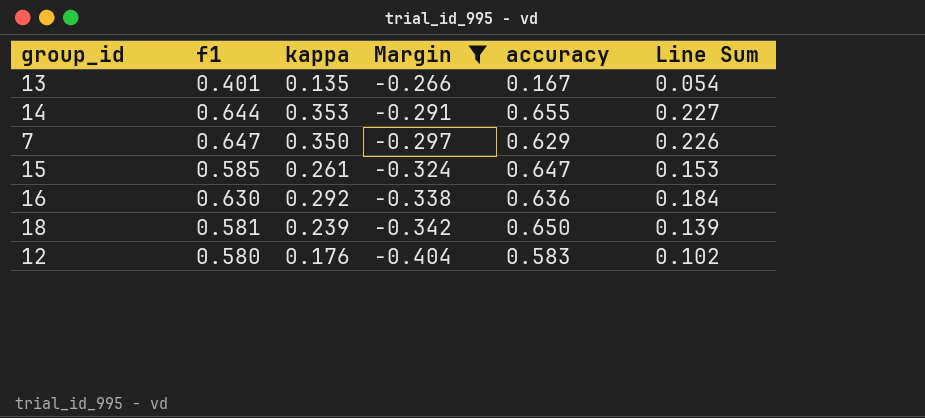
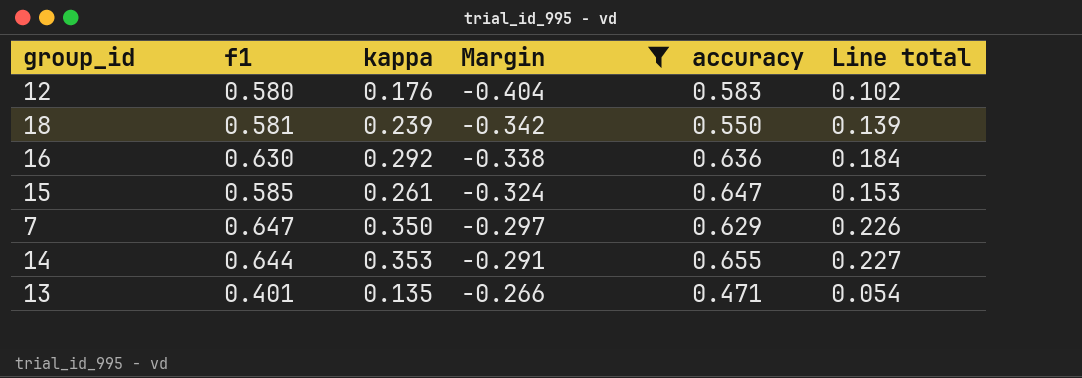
row order: Margin descending -> Margin ascending
column name: Line Sum -> Line total
18 | accuracy: 0.650 -> 0.550
13 | accuracy: 0.167 -> 0.471

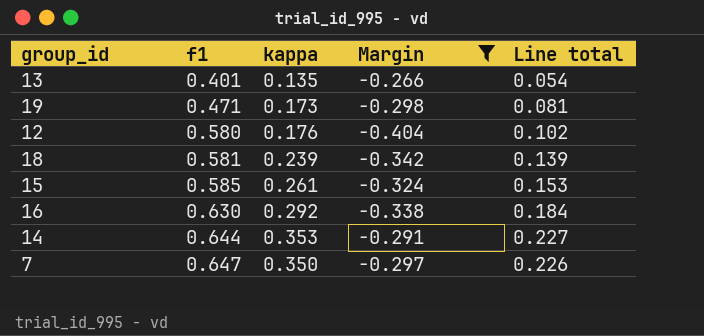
row order: Margin ascending -> f1 ascending
column accuracy | position: 5 -> none
row 19: none -> 0.471 | 0.173 | -0.298 | 0.081

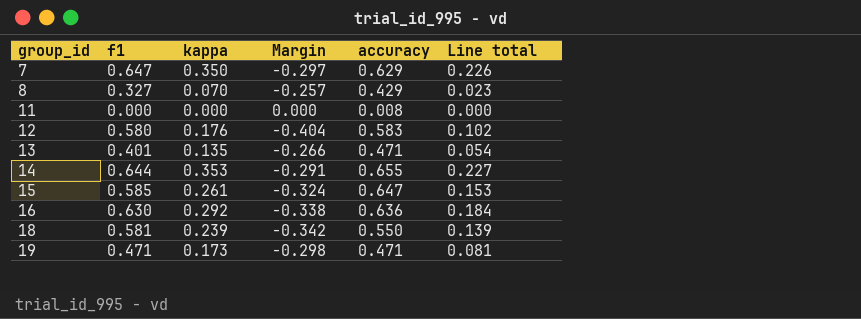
filter: Margin <= -0.266 -> none
row order: f1 ascending -> group_id ascending
column accuracy | position: none -> 5

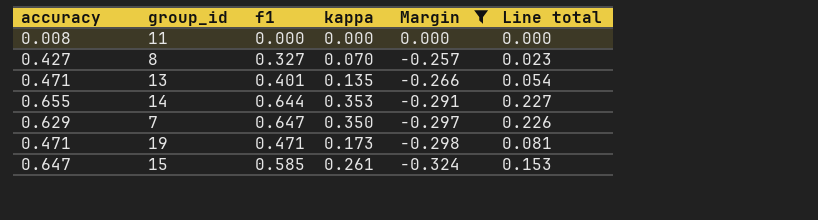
filter: none -> Margin >= -0.324
row order: group_id ascending -> Margin descending
column accuracy | position: 5 -> 1
8 | accuracy: 0.429 -> 0.427

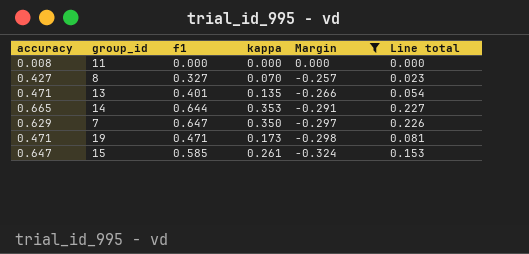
14 | accuracy: 0.655 -> 0.665

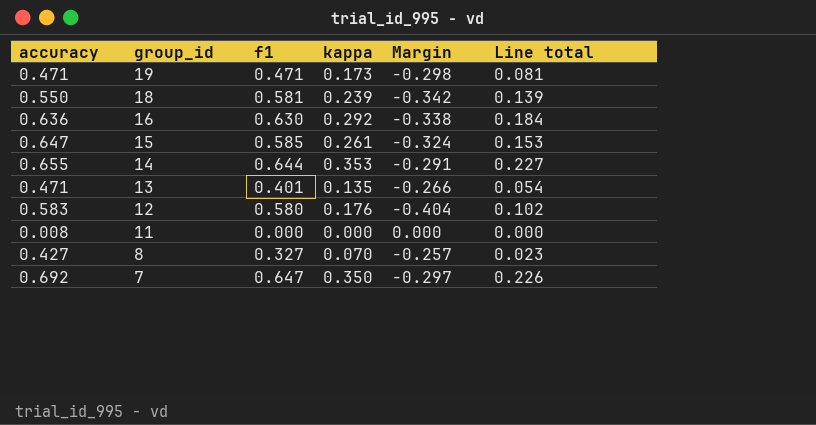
filter: Margin >= -0.324 -> none
row order: Margin descending -> group_id descending
14 | accuracy: 0.665 -> 0.655
7 | accuracy: 0.629 -> 0.692

